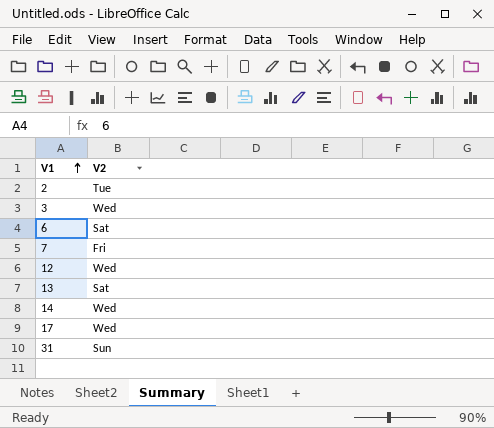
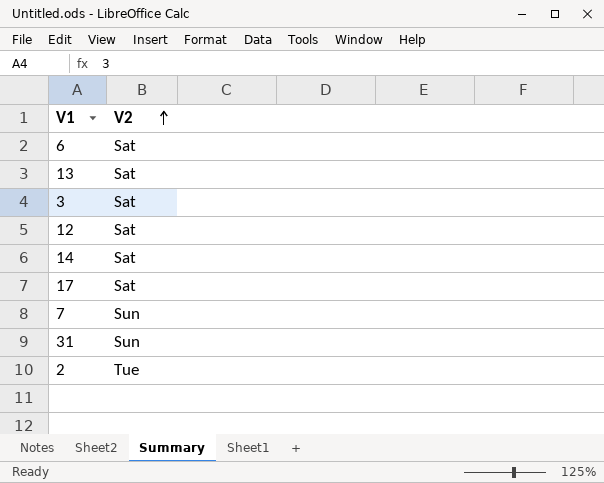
row order: V1 ascending -> V2 ascending
3 | V2: Wed -> Sat
12 | V2: Wed -> Sat
14 | V2: Wed -> Sat
17 | V2: Wed -> Sat
7 | V2: Fri -> Sun

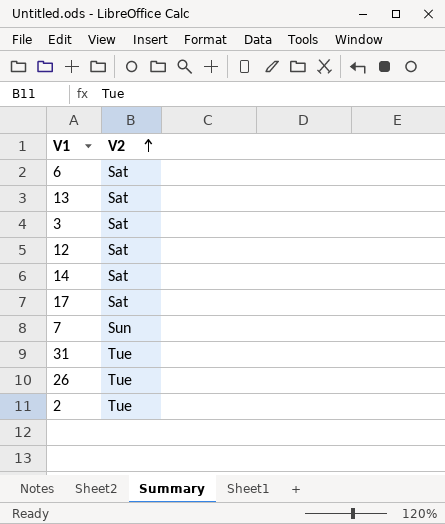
31 | V2: Sun -> Tue
row 26: none -> Tue

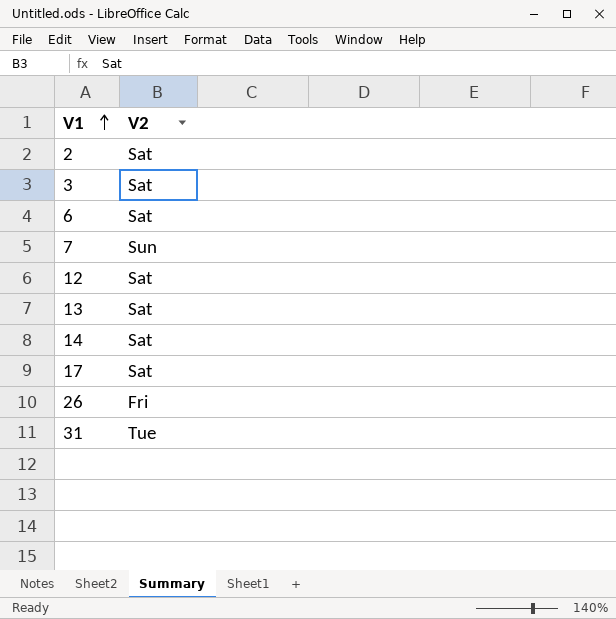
row order: V2 ascending -> V1 ascending
2 | V2: Tue -> Sat
26 | V2: Tue -> Fri

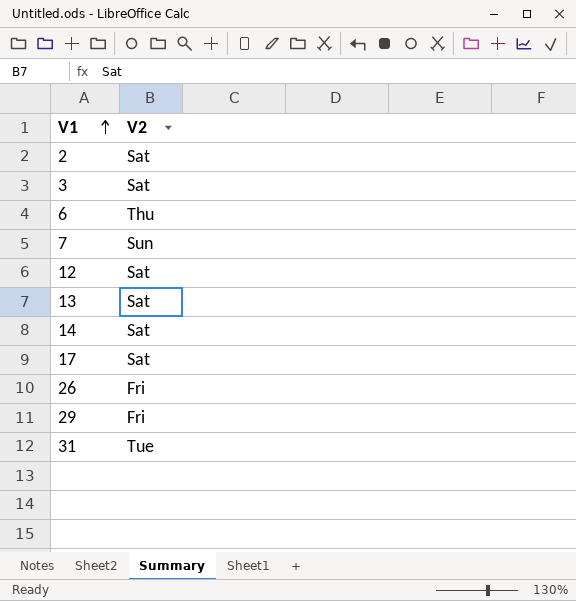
6 | V2: Sat -> Thu
row 29: none -> Fri

